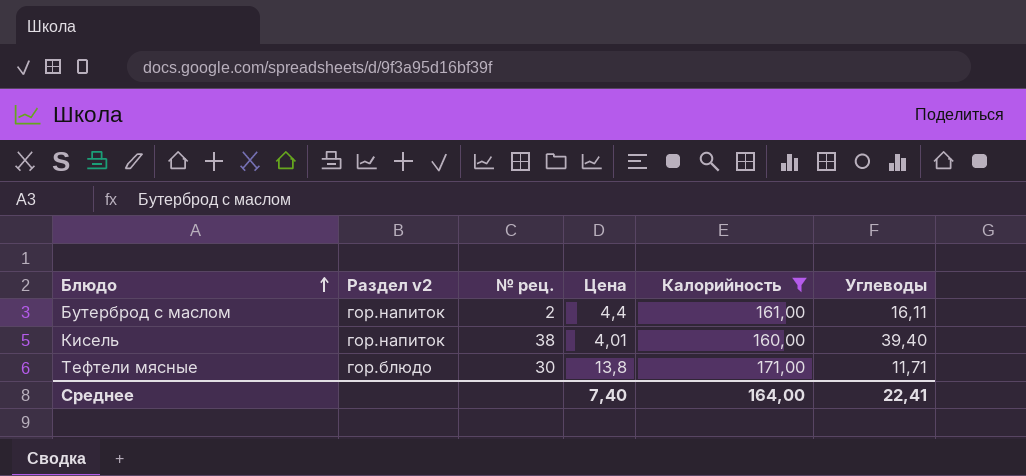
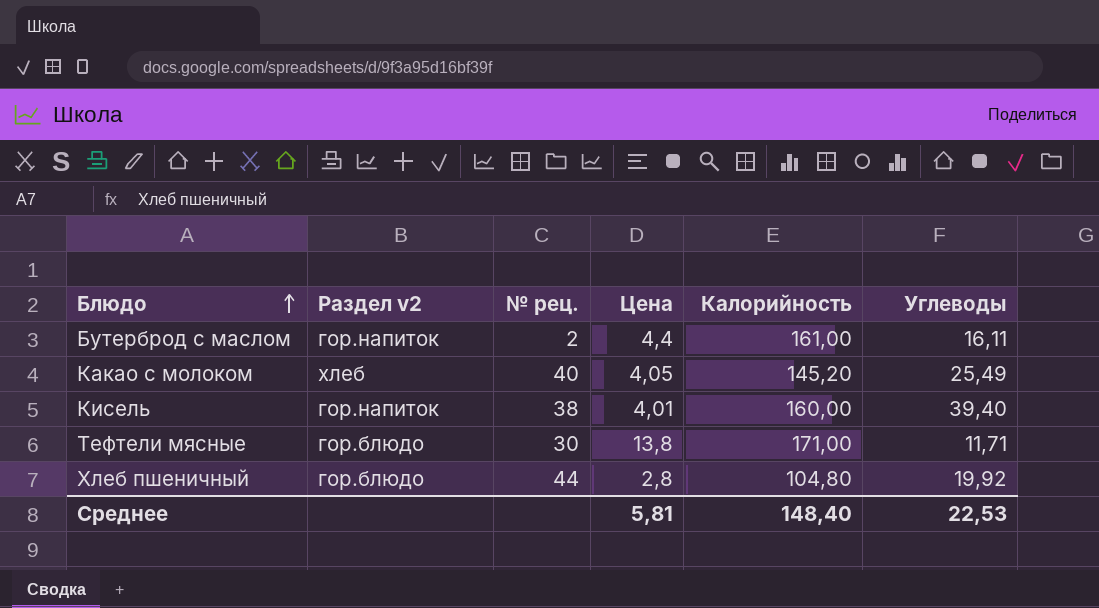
filter: Калорийность >= 160,00 -> none
Среднее | Цена: 7,40 -> 5,81
Среднее | Калорийность: 164,00 -> 148,40
Среднее | Углеводы: 22,41 -> 22,53

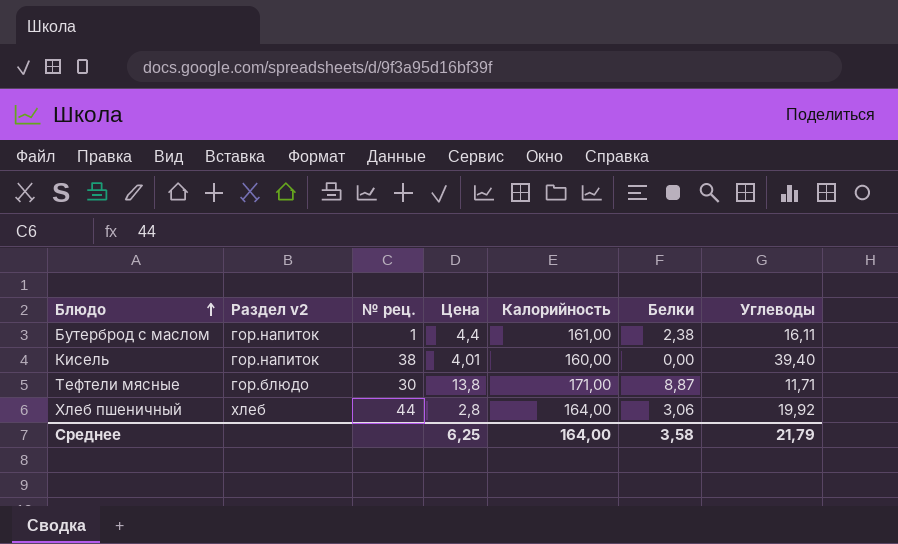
column Белки | position: none -> 6
row Какао с молоком: хлеб | 40 | 4,05 | 145,20 | 25,49 -> none
Бутерброд с маслом | № рец.: 2 -> 1
Хлеб пшеничный | Раздел v2: гор.блюдо -> хлеб
Хлеб пшеничный | Калорийность: 104,80 -> 164,00
Среднее | Цена: 5,81 -> 6,25
Среднее | Калорийность: 148,40 -> 164,00
Среднее | Углеводы: 22,53 -> 21,79

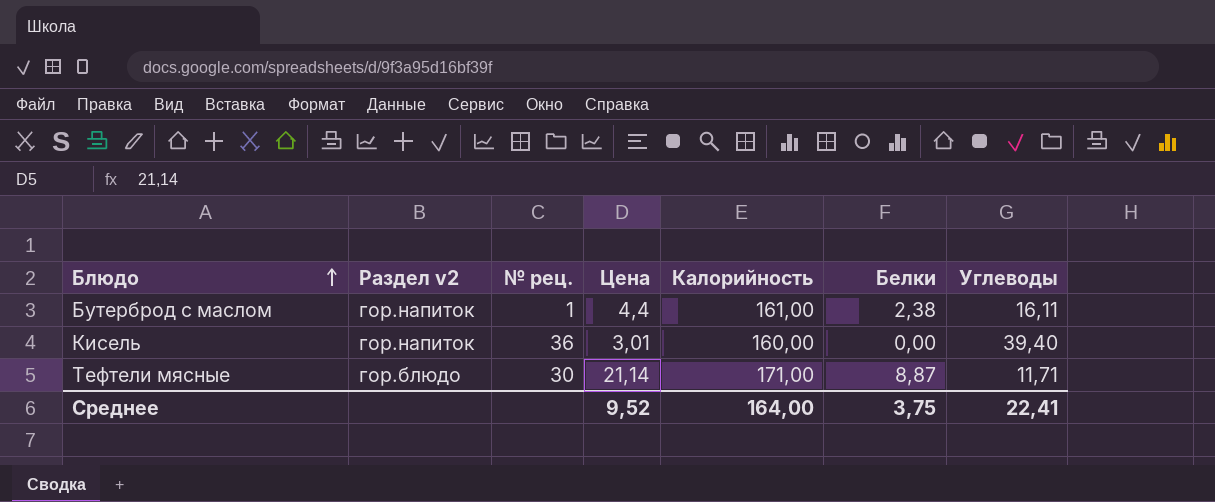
row Хлеб пшеничный: хлеб | 44 | 2,8 | 164,00 | 3,06 | 19,92 -> none
Кисель | № рец.: 38 -> 36
Кисель | Цена: 4,01 -> 3,01
Тефтели мясные | Цена: 13,8 -> 21,14
Среднее | Цена: 6,25 -> 9,52
Среднее | Белки: 3,58 -> 3,75
Среднее | Углеводы: 21,79 -> 22,41

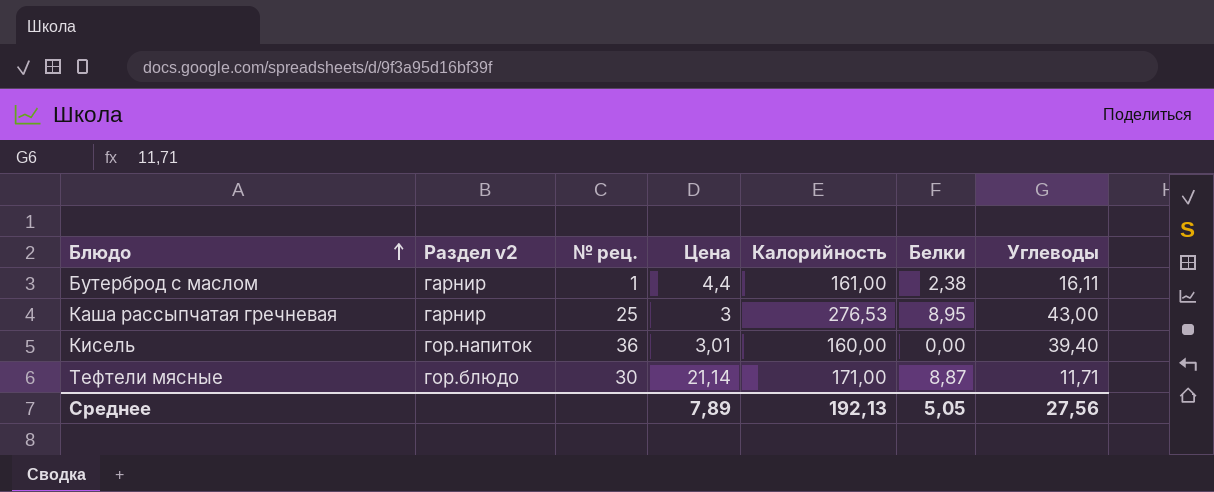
Бутерброд с маслом | Раздел v2: гор.напиток -> гарнир
row Каша рассыпчатая гречневая: none -> гарнир | 25 | 3 | 276,53 | 8,95 | 43,00
Среднее | Цена: 9,52 -> 7,89
Среднее | Калорийность: 164,00 -> 192,13
Среднее | Белки: 3,75 -> 5,05
Среднее | Углеводы: 22,41 -> 27,56

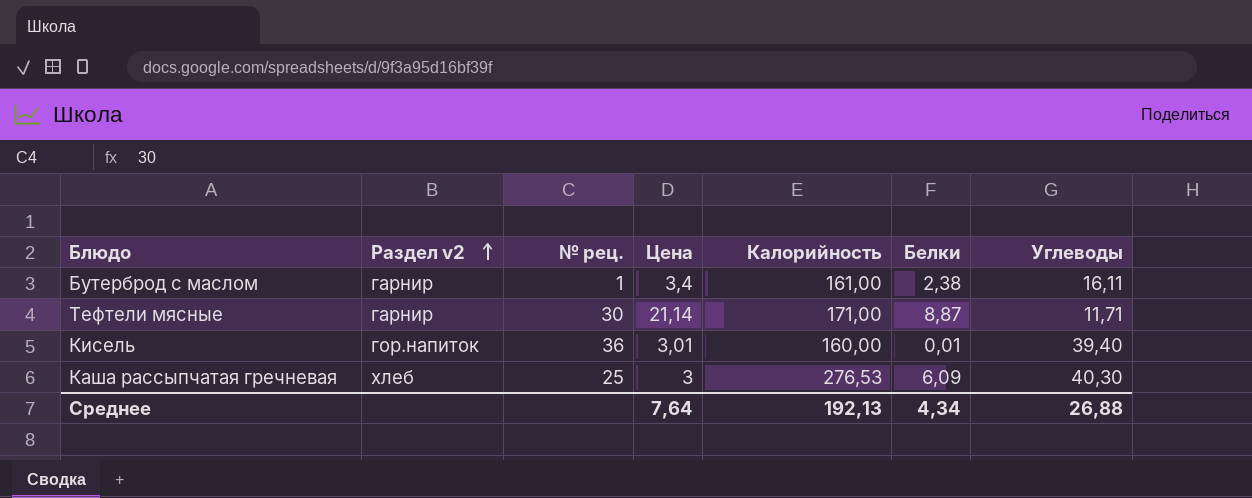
row order: Блюдо ascending -> Раздел v2 ascending
Бутерброд с маслом | Цена: 4,4 -> 3,4
Тефтели мясные | Раздел v2: гор.блюдо -> гарнир
Кисель | Белки: 0,00 -> 0,01
Каша рассыпчатая гречневая | Раздел v2: гарнир -> хлеб
Каша рассыпчатая гречневая | Белки: 8,95 -> 6,09
Каша рассыпчатая гречневая | Углеводы: 43,00 -> 40,30
Среднее | Цена: 7,89 -> 7,64
Среднее | Белки: 5,05 -> 4,34
Среднее | Углеводы: 27,56 -> 26,88

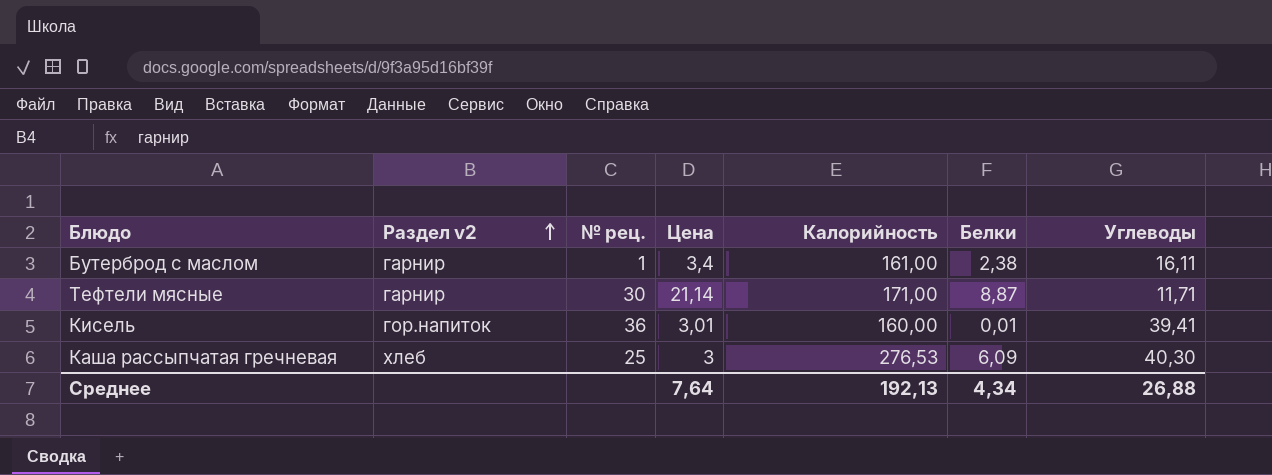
Кисель | Углеводы: 39,40 -> 39,41

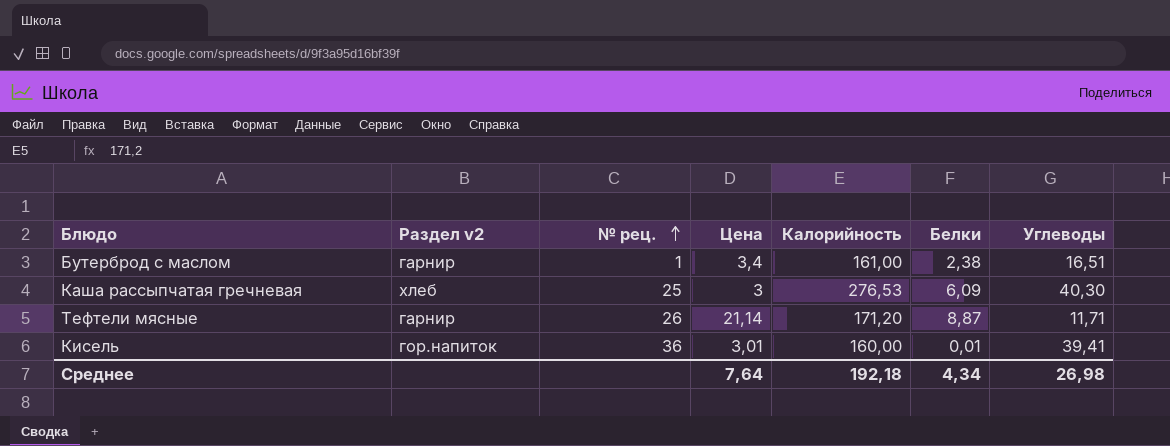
row order: Раздел v2 ascending -> № рец. ascending
Бутерброд с маслом | Углеводы: 16,11 -> 16,51
Тефтели мясные | № рец.: 30 -> 26
Тефтели мясные | Калорийность: 171,00 -> 171,20
Среднее | Калорийность: 192,13 -> 192,18
Среднее | Углеводы: 26,88 -> 26,98

